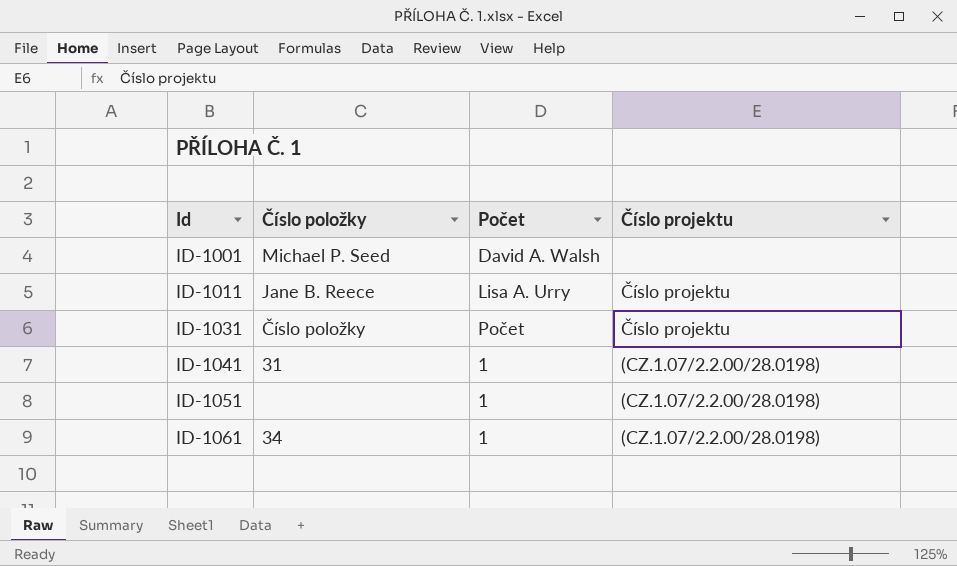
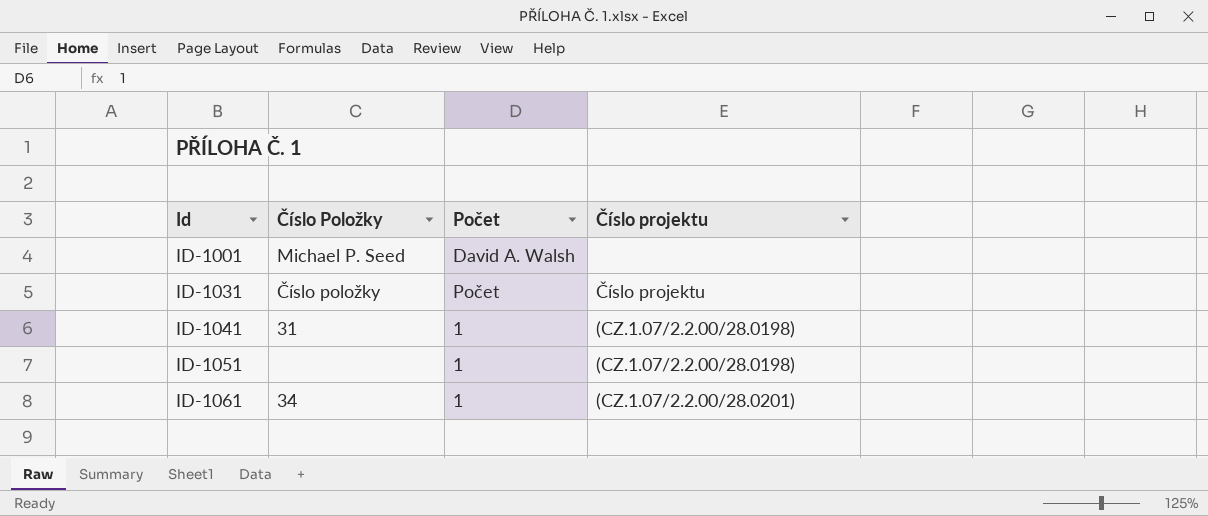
column name: Číslo položky -> Číslo Položky
row ID-1011: Jane B. Reece | Lisa A. Urry | Číslo projektu -> none
ID-1061 | Číslo projektu: (CZ.1.07/2.2.00/28.0198) -> (CZ.1.07/2.2.00/28.0201)

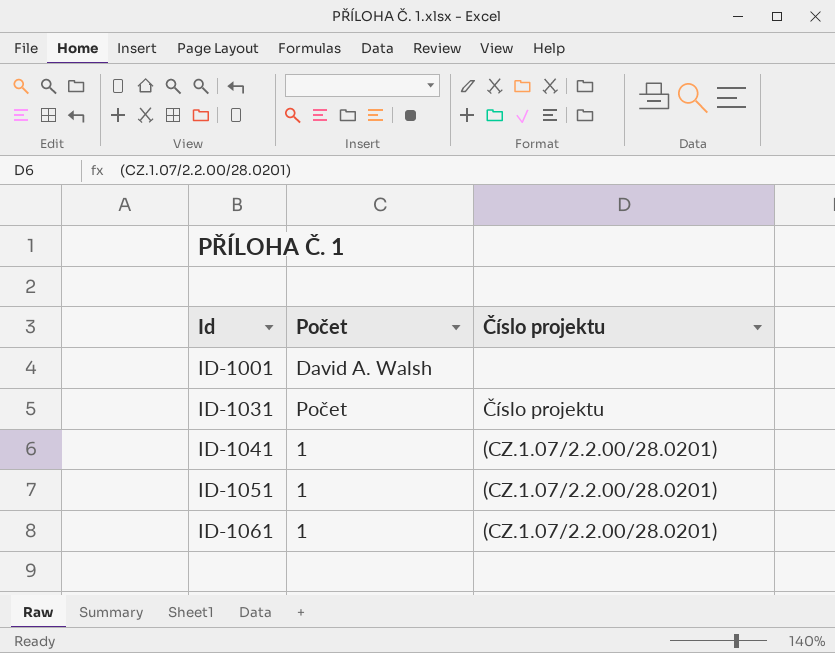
column Číslo Položky | position: 2 -> none
ID-1041 | Číslo projektu: (CZ.1.07/2.2.00/28.0198) -> (CZ.1.07/2.2.00/28.0201)
ID-1051 | Číslo projektu: (CZ.1.07/2.2.00/28.0198) -> (CZ.1.07/2.2.00/28.0201)

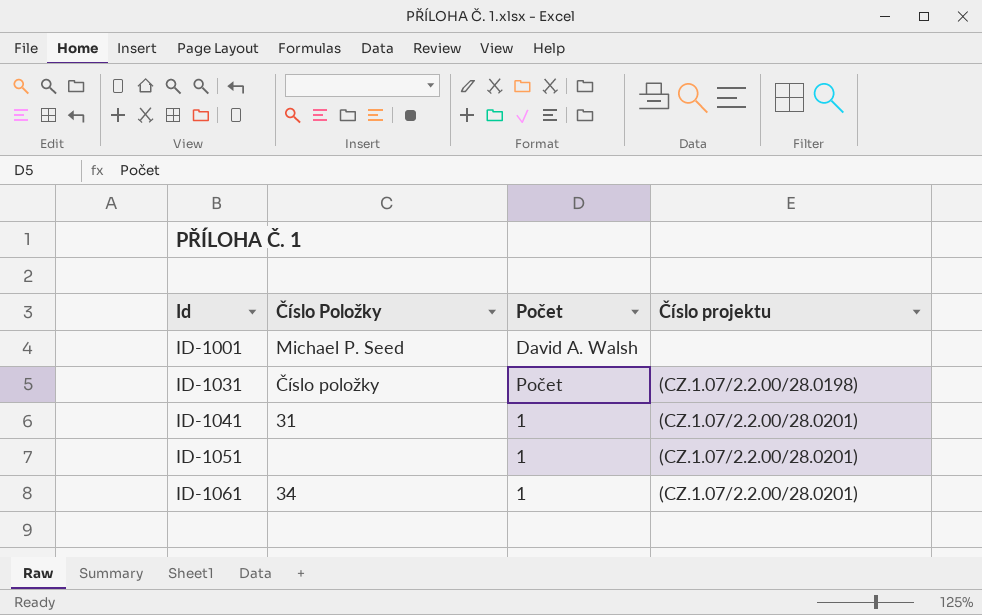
column Číslo Položky | position: none -> 2
ID-1031 | Číslo projektu: Číslo projektu -> (CZ.1.07/2.2.00/28.0198)

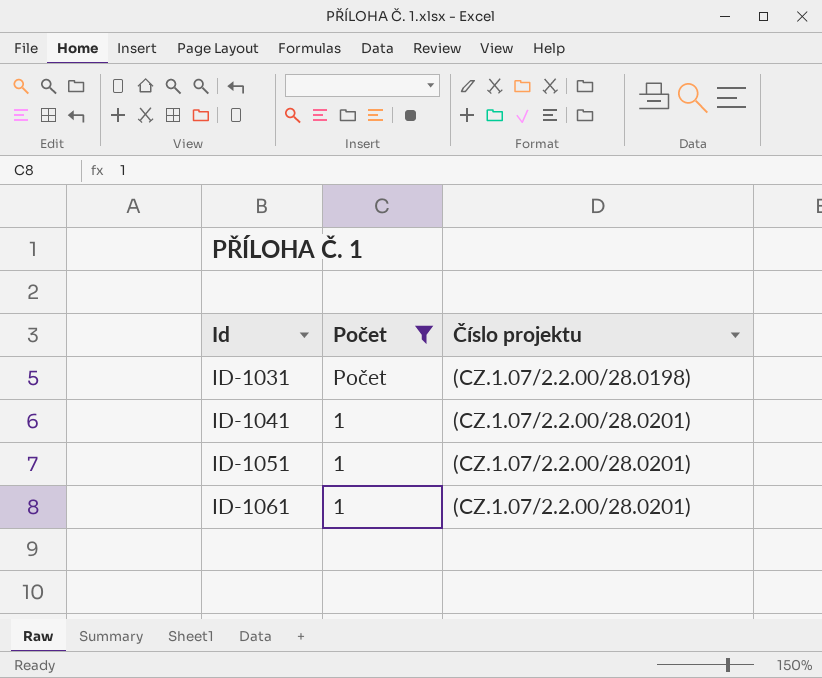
filter: none -> Počet != David A. Walsh
column Číslo Položky | position: 2 -> none

